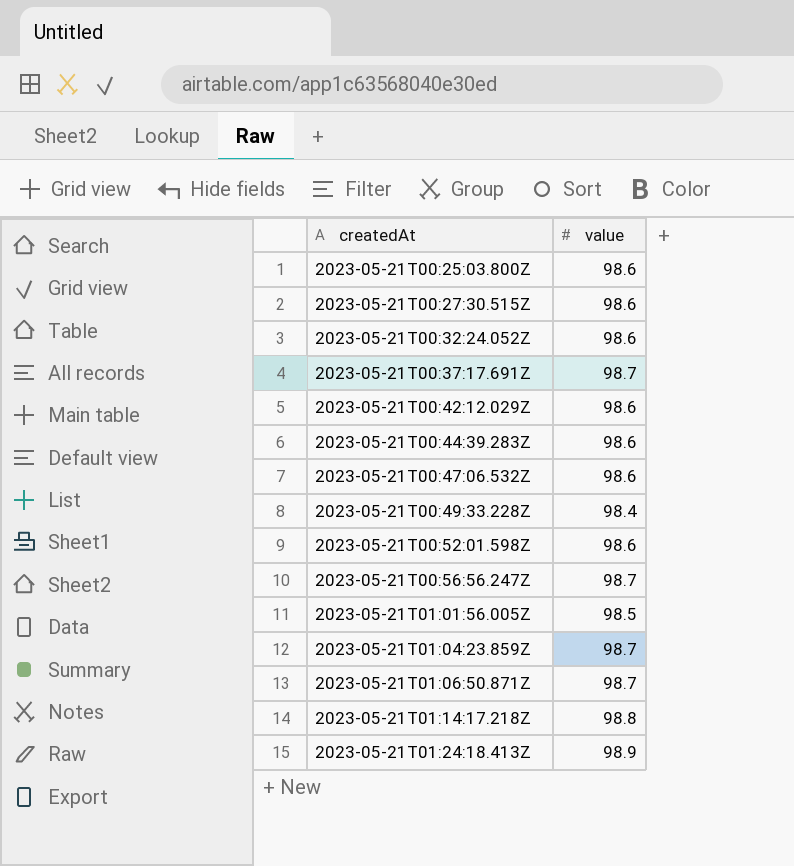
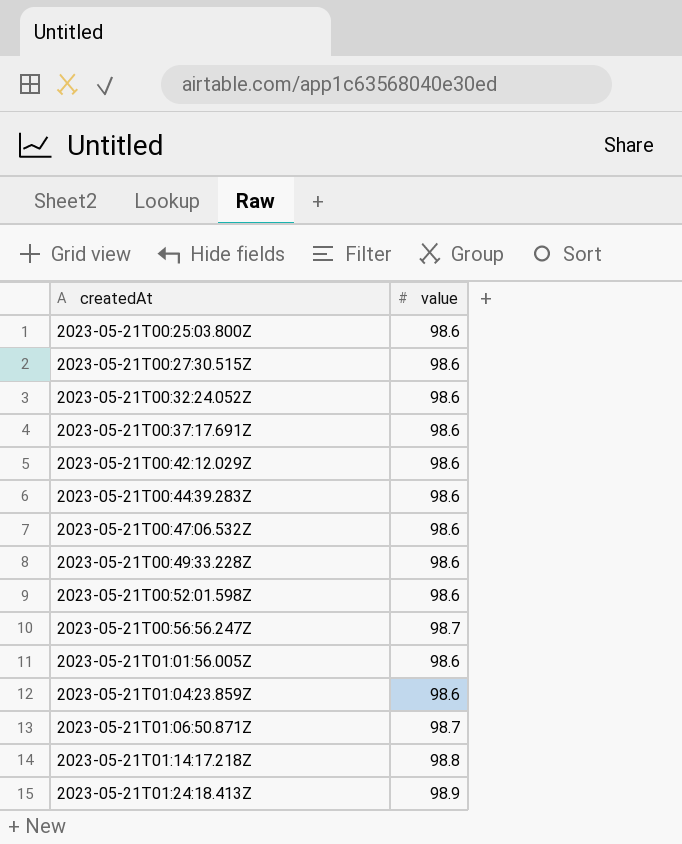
2023-05-21T00:37:17.691Z | value: 98.7 -> 98.6
2023-05-21T00:49:33.228Z | value: 98.4 -> 98.6
2023-05-21T01:01:56.005Z | value: 98.5 -> 98.6
2023-05-21T01:04:23.859Z | value: 98.7 -> 98.6

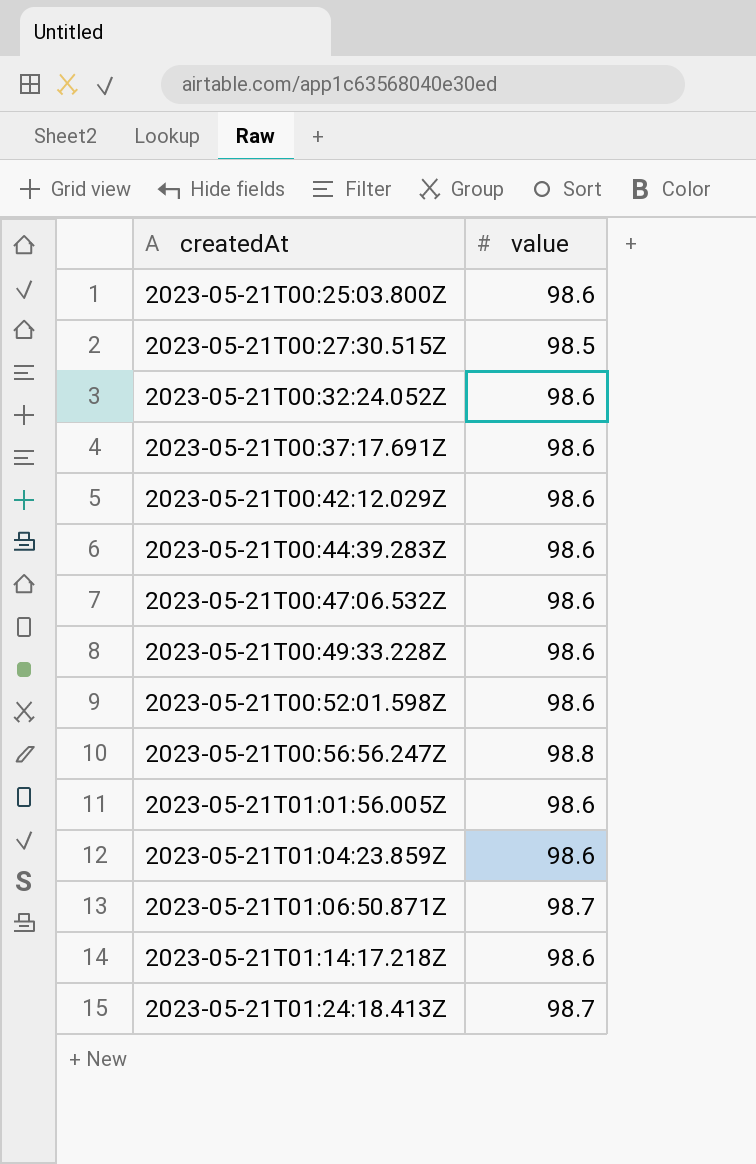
2023-05-21T00:27:30.515Z | value: 98.6 -> 98.5
2023-05-21T00:56:56.247Z | value: 98.7 -> 98.8
2023-05-21T01:14:17.218Z | value: 98.8 -> 98.6
2023-05-21T01:24:18.413Z | value: 98.9 -> 98.7

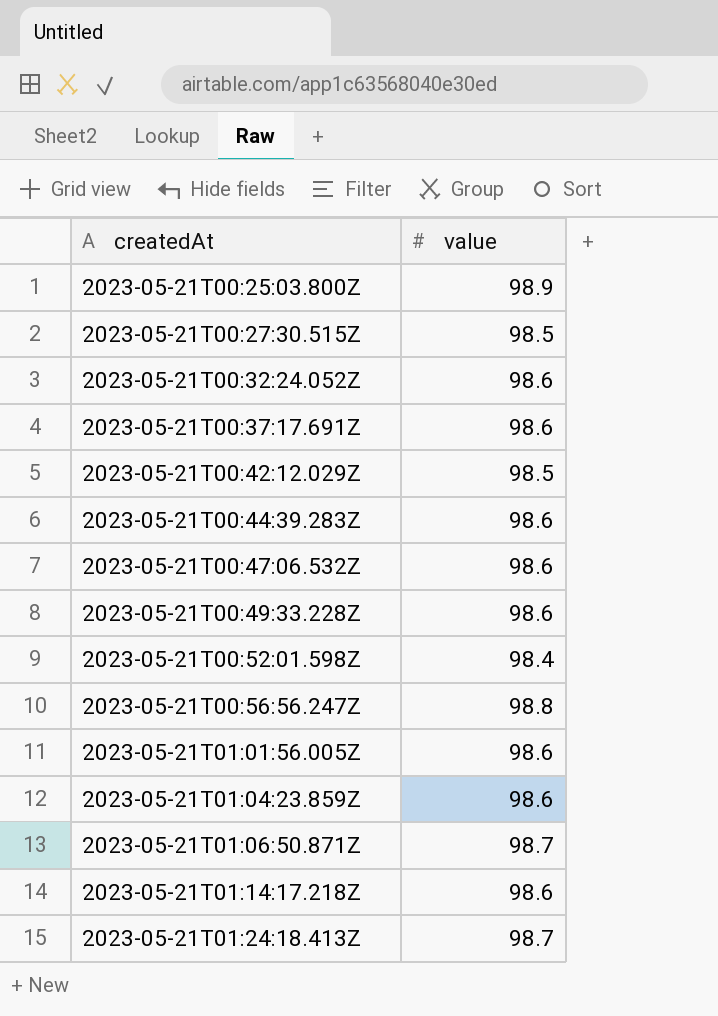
2023-05-21T00:25:03.800Z | value: 98.6 -> 98.9
2023-05-21T00:42:12.029Z | value: 98.6 -> 98.5
2023-05-21T00:52:01.598Z | value: 98.6 -> 98.4

